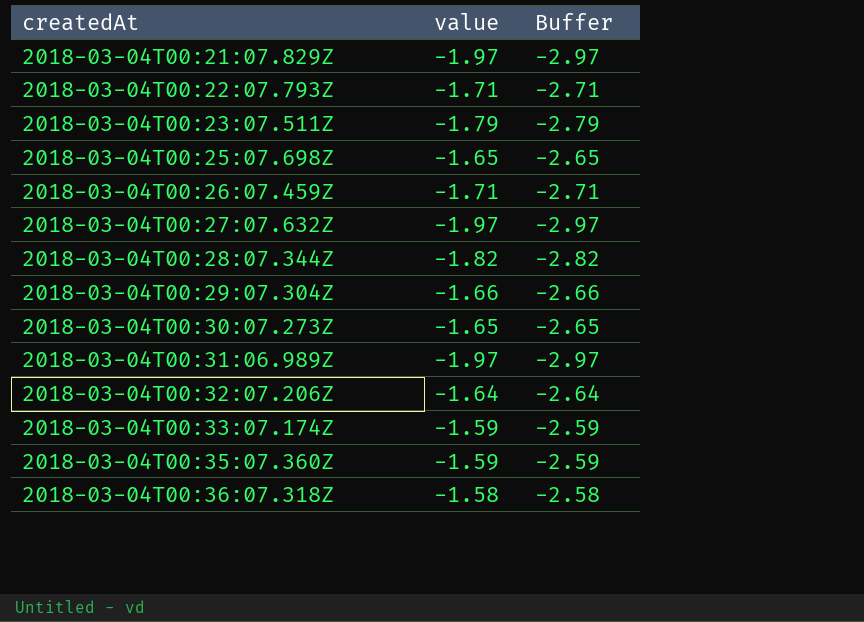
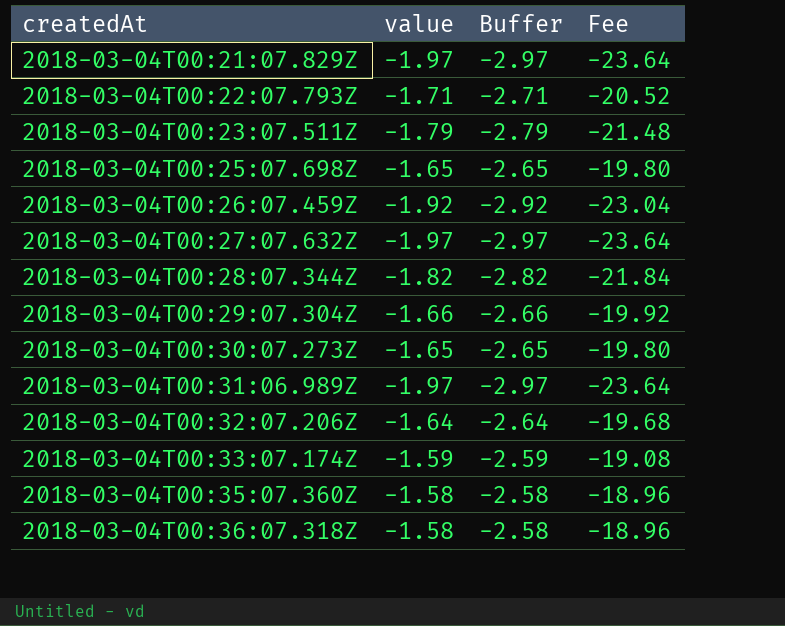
column Fee | formula: none -> [value] * 12
2018-03-04T00:26:07.459Z | value: -1.71 -> -1.92
2018-03-04T00:26:07.459Z | Buffer: -2.71 -> -2.92
2018-03-04T00:35:07.360Z | value: -1.59 -> -1.58
2018-03-04T00:35:07.360Z | Buffer: -2.59 -> -2.58

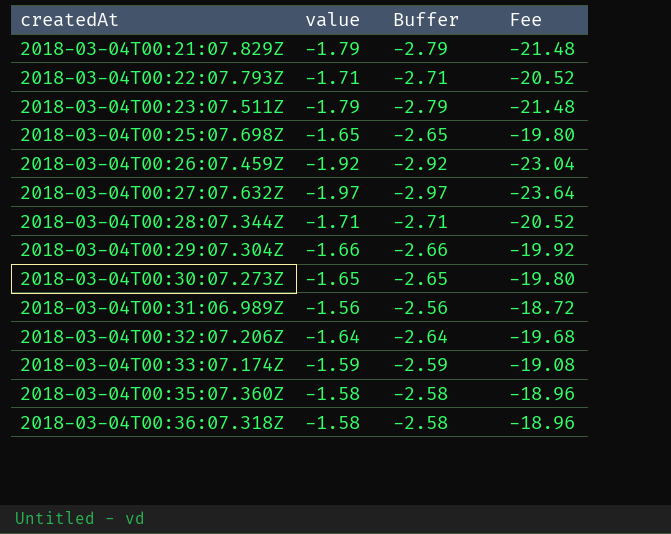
2018-03-04T00:21:07.829Z | value: -1.97 -> -1.79
2018-03-04T00:21:07.829Z | Buffer: -2.97 -> -2.79
2018-03-04T00:21:07.829Z | Fee: -23.64 -> -21.48
2018-03-04T00:28:07.344Z | value: -1.82 -> -1.71
2018-03-04T00:28:07.344Z | Buffer: -2.82 -> -2.71
2018-03-04T00:28:07.344Z | Fee: -21.84 -> -20.52
2018-03-04T00:31:06.989Z | value: -1.97 -> -1.56
2018-03-04T00:31:06.989Z | Buffer: -2.97 -> -2.56
2018-03-04T00:31:06.989Z | Fee: -23.64 -> -18.72

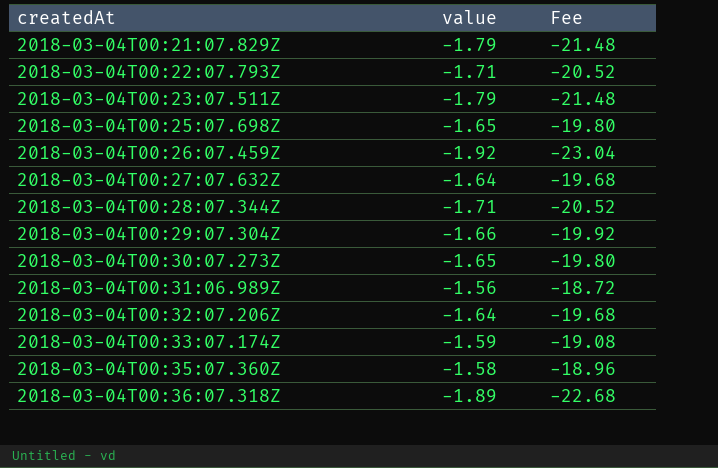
column Buffer | formula: [value] - 1 -> none
2018-03-04T00:27:07.632Z | value: -1.97 -> -1.64
2018-03-04T00:27:07.632Z | Fee: -23.64 -> -19.68
2018-03-04T00:36:07.318Z | value: -1.58 -> -1.89
2018-03-04T00:36:07.318Z | Fee: -18.96 -> -22.68

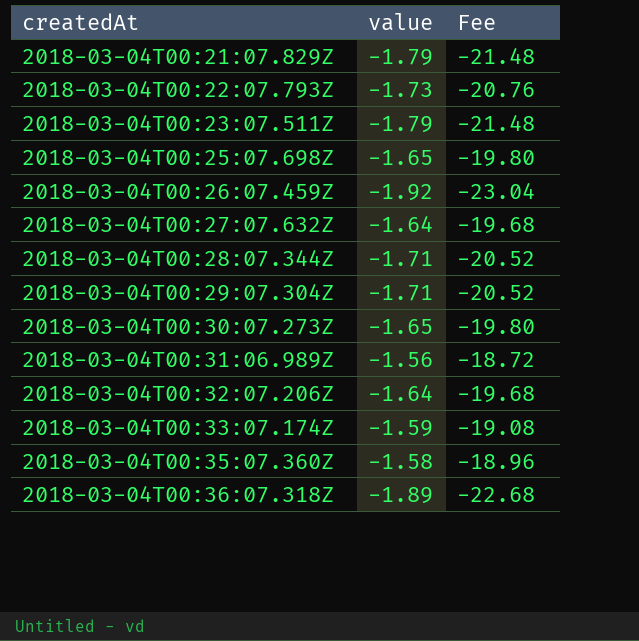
2018-03-04T00:22:07.793Z | value: -1.71 -> -1.73
2018-03-04T00:22:07.793Z | Fee: -20.52 -> -20.76
2018-03-04T00:29:07.304Z | value: -1.66 -> -1.71
2018-03-04T00:29:07.304Z | Fee: -19.92 -> -20.52

